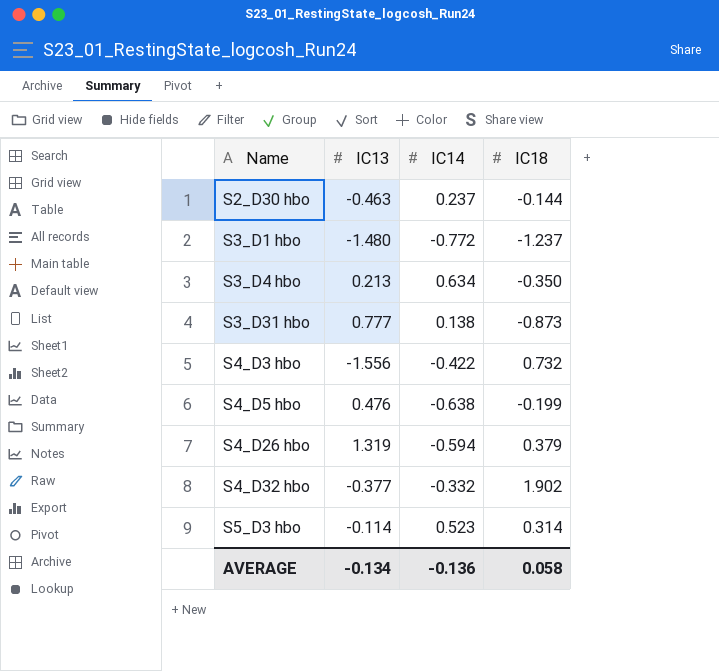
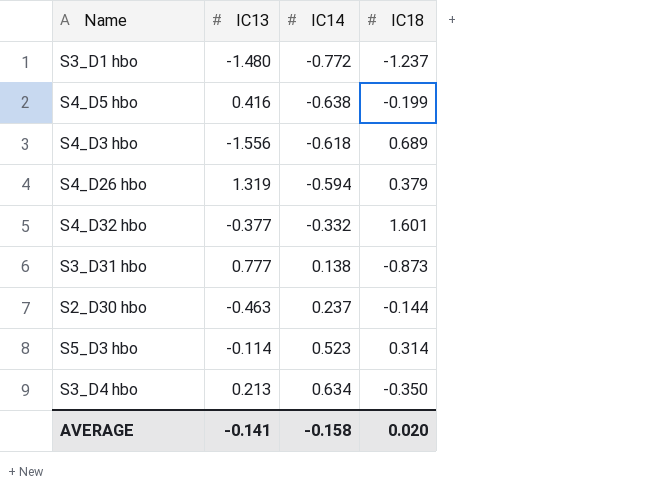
row order: Name ascending -> IC14 ascending
S4_D5 hbo | IC13: 0.476 -> 0.416
S4_D3 hbo | IC14: -0.422 -> -0.618
S4_D3 hbo | IC18: 0.732 -> 0.689
S4_D32 hbo | IC18: 1.902 -> 1.601
AVERAGE | IC13: -0.134 -> -0.141
AVERAGE | IC14: -0.136 -> -0.158
AVERAGE | IC18: 0.058 -> 0.020

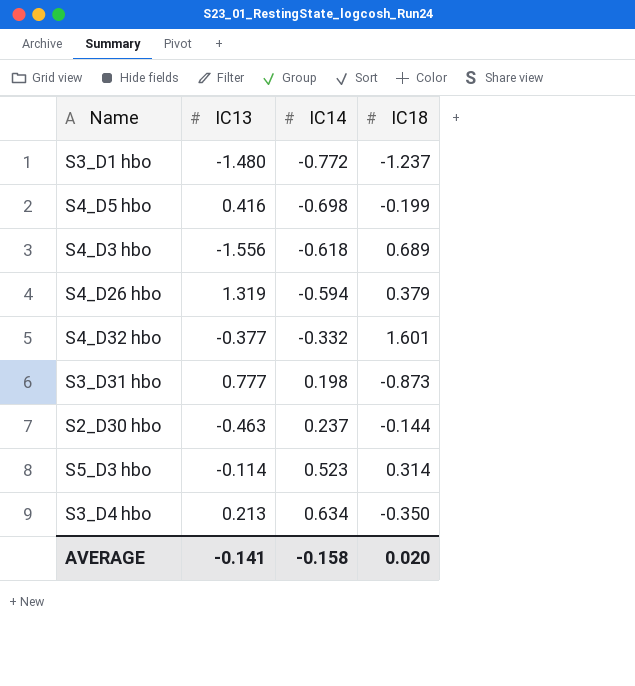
S4_D5 hbo | IC14: -0.638 -> -0.698
S3_D31 hbo | IC14: 0.138 -> 0.198

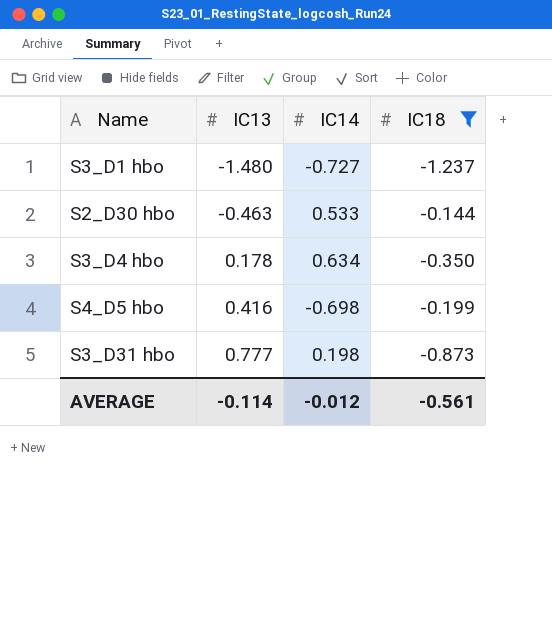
filter: none -> IC18 <= -0.144
row order: IC14 ascending -> IC13 ascending
S3_D1 hbo | IC14: -0.772 -> -0.727
S2_D30 hbo | IC14: 0.237 -> 0.533
S3_D4 hbo | IC13: 0.213 -> 0.178
AVERAGE | IC13: -0.141 -> -0.114
AVERAGE | IC14: -0.158 -> -0.012
AVERAGE | IC18: 0.020 -> -0.561

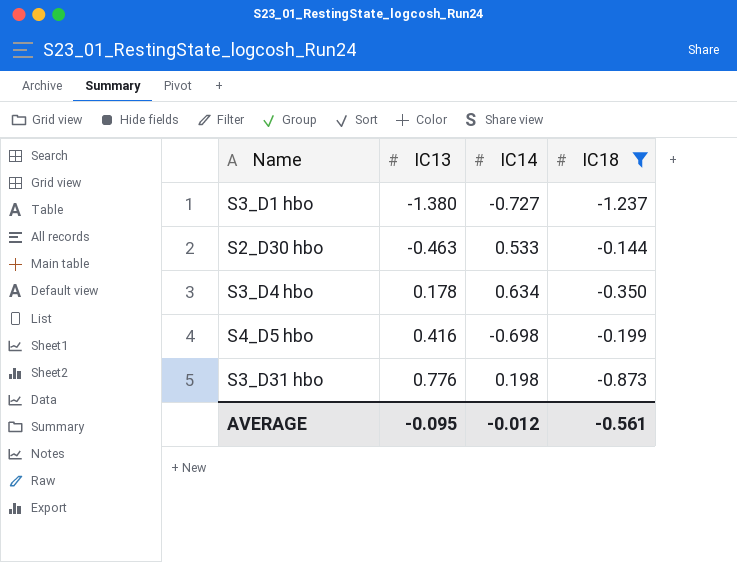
S3_D1 hbo | IC13: -1.480 -> -1.380
S3_D31 hbo | IC13: 0.777 -> 0.776
AVERAGE | IC13: -0.114 -> -0.095

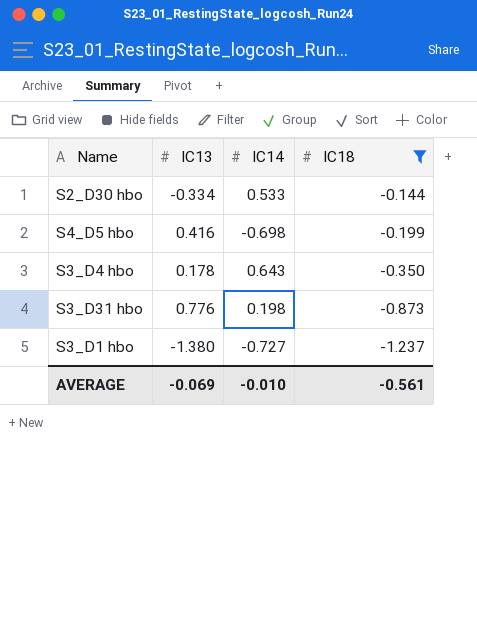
row order: IC13 ascending -> IC18 descending
S2_D30 hbo | IC13: -0.463 -> -0.334
S3_D4 hbo | IC14: 0.634 -> 0.643
AVERAGE | IC13: -0.095 -> -0.069
AVERAGE | IC14: -0.012 -> -0.010

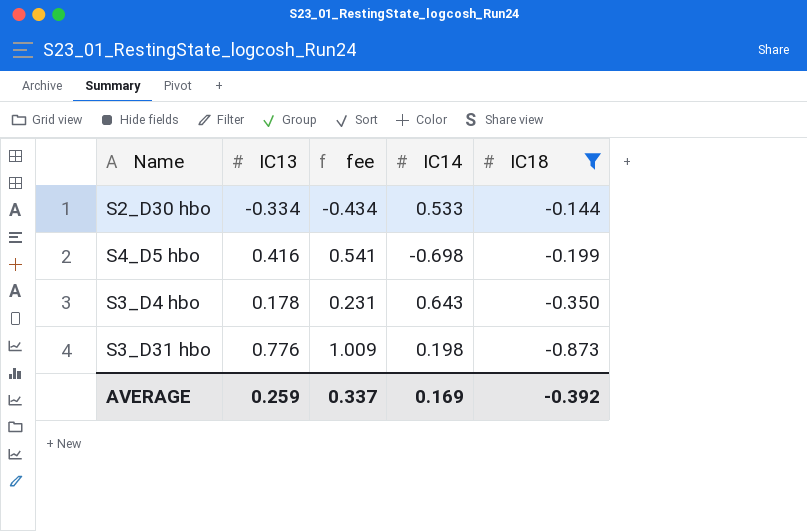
column fee | formula: none -> [IC13] * 1.3
row S3_D1 hbo: -1.380 | -0.727 | -1.237 -> none
AVERAGE | IC13: -0.069 -> 0.259
AVERAGE | IC14: -0.010 -> 0.169
AVERAGE | IC18: -0.561 -> -0.392

